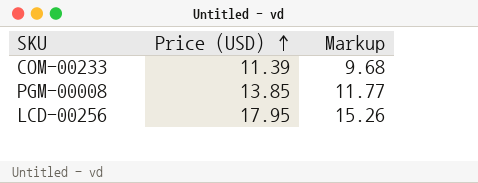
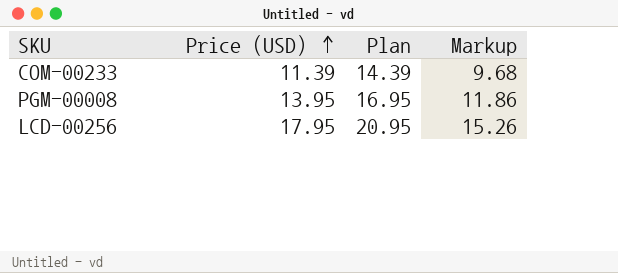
column Plan | formula: none -> [Price (USD)] + 3
PGM-00008 | Price (USD): 13.85 -> 13.95
PGM-00008 | Markup: 11.77 -> 11.86

